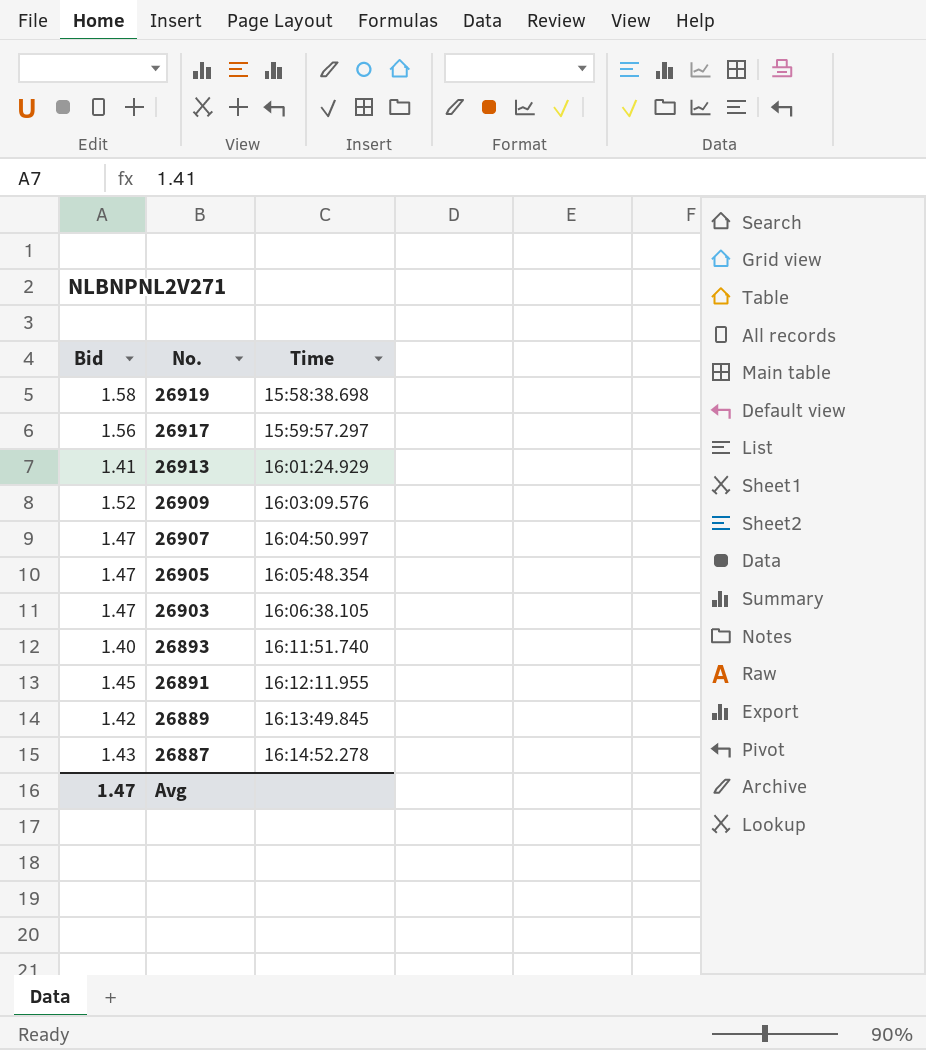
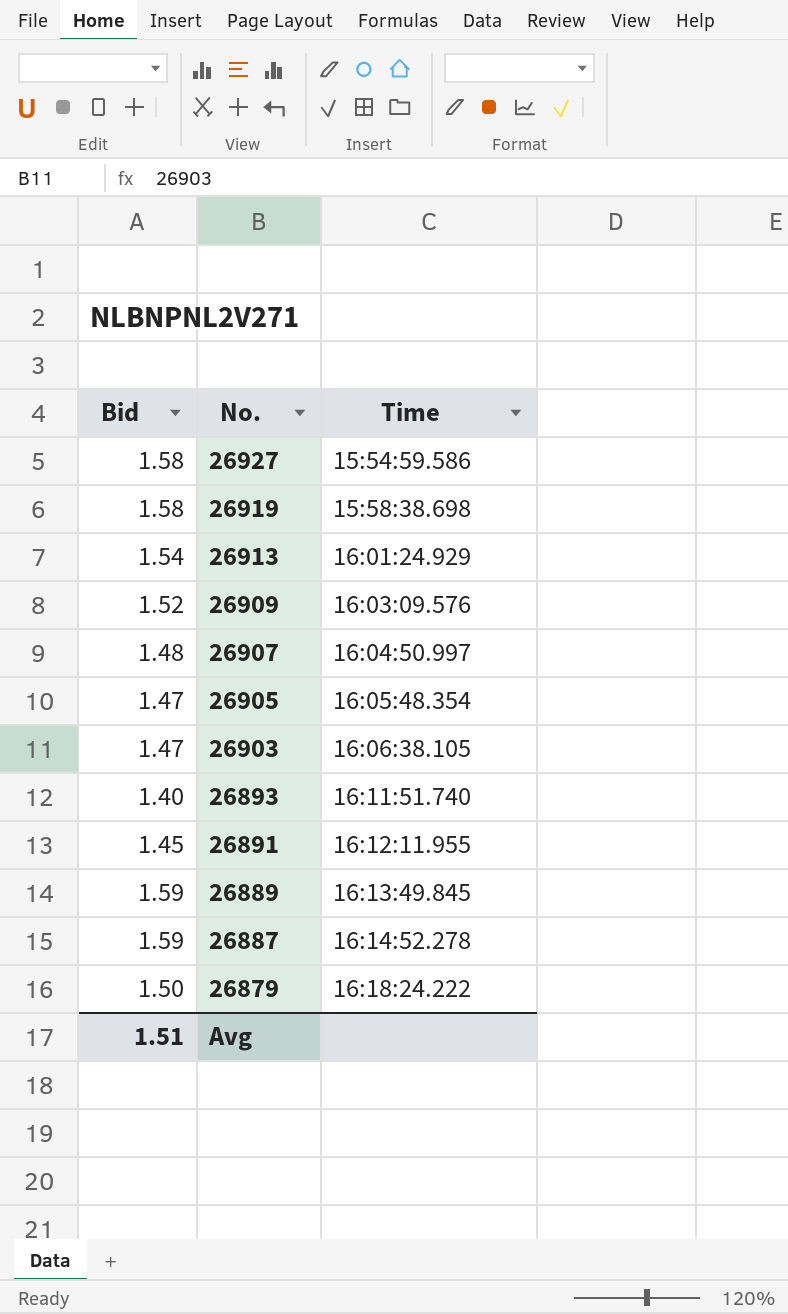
row 26917: 1.56 | 15:59:57.297 -> none
row 26927: none -> 1.58 | 15:54:59.586
26913 | Bid: 1.41 -> 1.54
26907 | Bid: 1.47 -> 1.48
26889 | Bid: 1.42 -> 1.59
26887 | Bid: 1.43 -> 1.59
row 26879: none -> 1.50 | 16:18:24.222
Avg | Bid: 1.47 -> 1.51

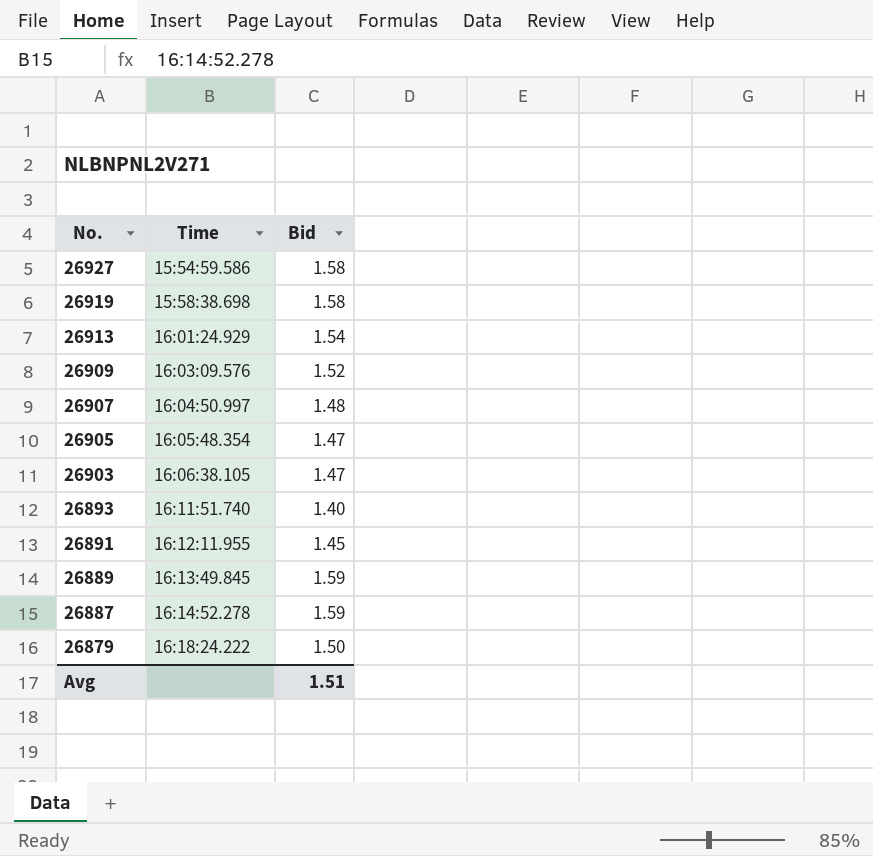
column Bid | position: 1 -> 3

